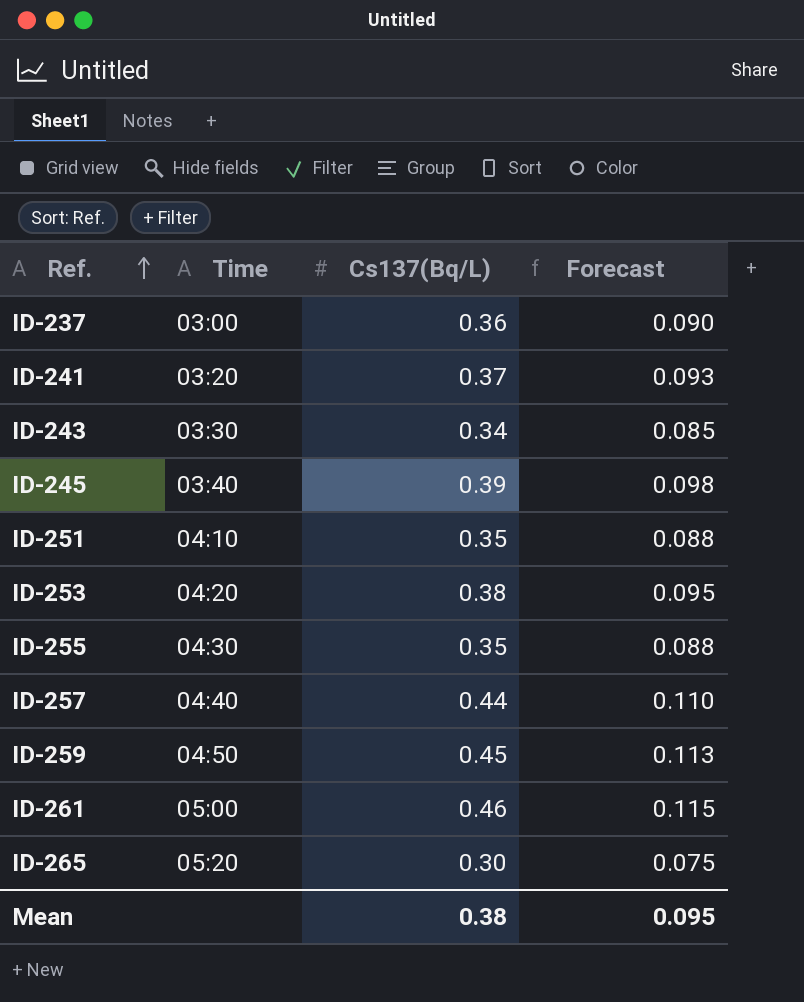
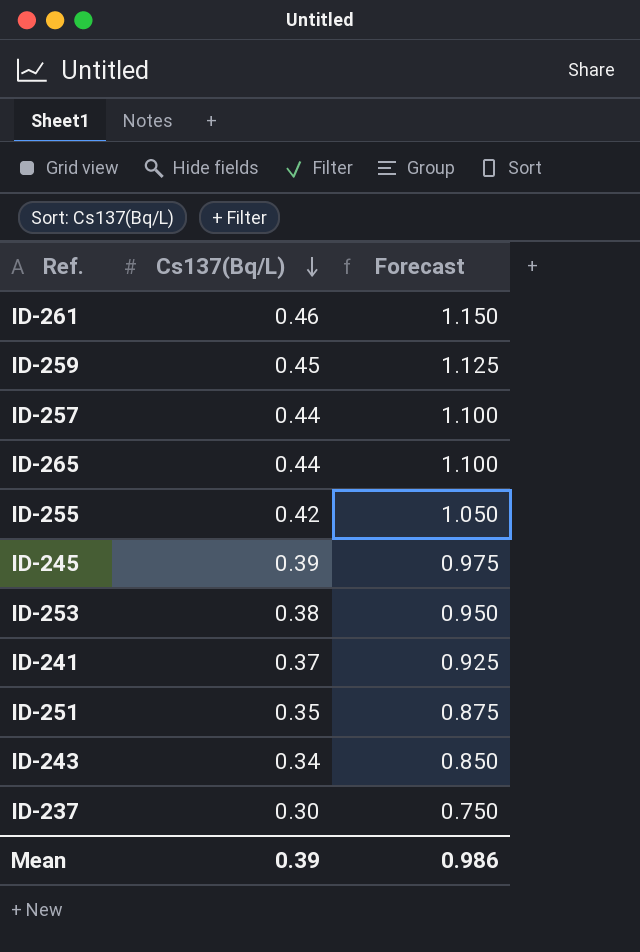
row order: Ref. ascending -> Cs137(Bq/L) descending
column Time | position: 2 -> none
column Forecast | formula: [Cs137(Bq/L)] * 0.25 -> [Cs137(Bq/L)] * 2.5
ID-265 | Cs137(Bq/L): 0.30 -> 0.44
ID-255 | Cs137(Bq/L): 0.35 -> 0.42
ID-237 | Cs137(Bq/L): 0.36 -> 0.30
Mean | Cs137(Bq/L): 0.38 -> 0.39
Mean | Forecast: 0.095 -> 0.986

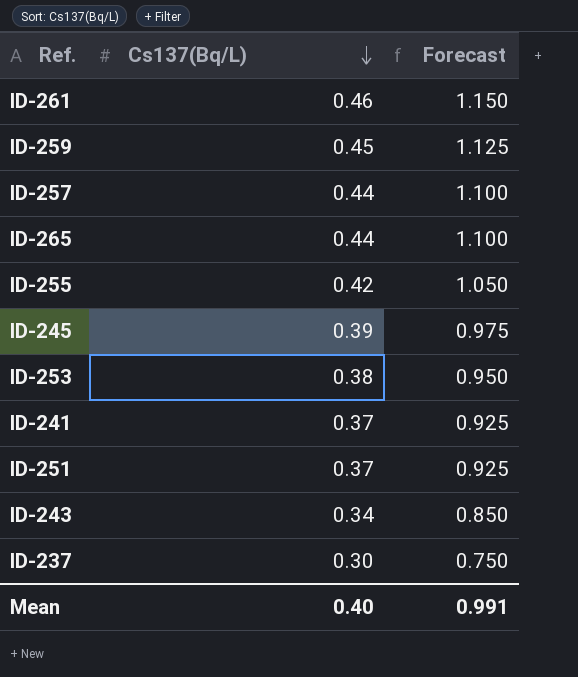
ID-251 | Cs137(Bq/L): 0.35 -> 0.37
ID-251 | Forecast: 0.875 -> 0.925
Mean | Cs137(Bq/L): 0.39 -> 0.40
Mean | Forecast: 0.986 -> 0.991

